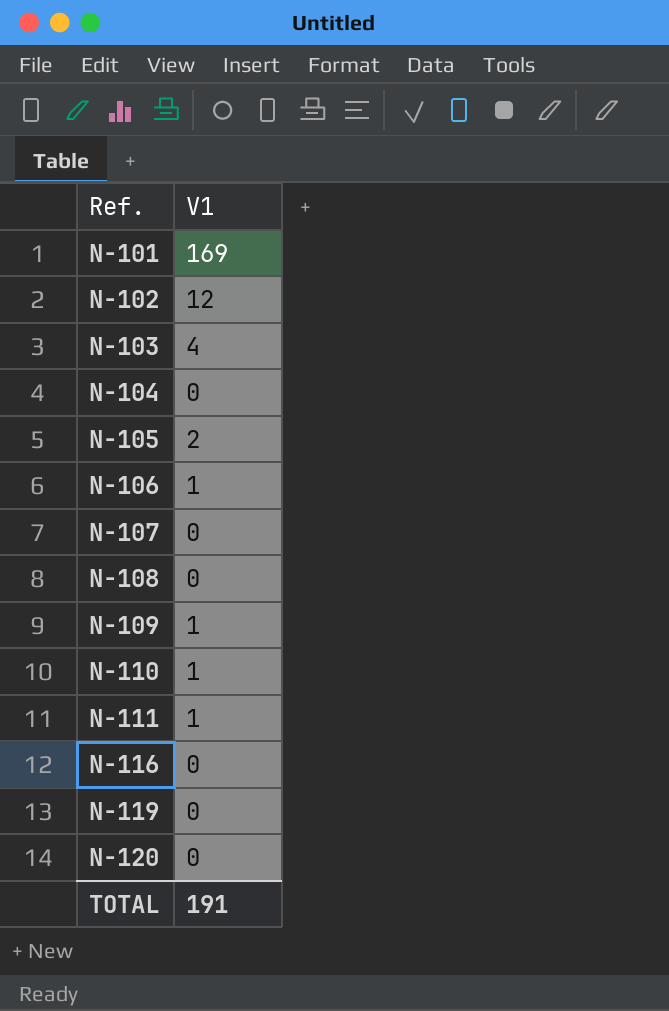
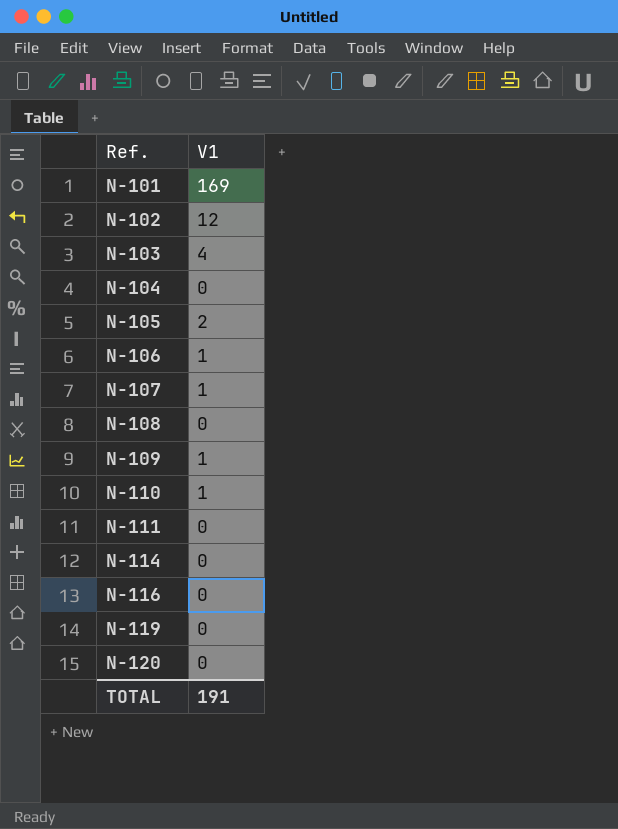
N-107 | V1: 0 -> 1
N-111 | V1: 1 -> 0
row N-114: none -> 0

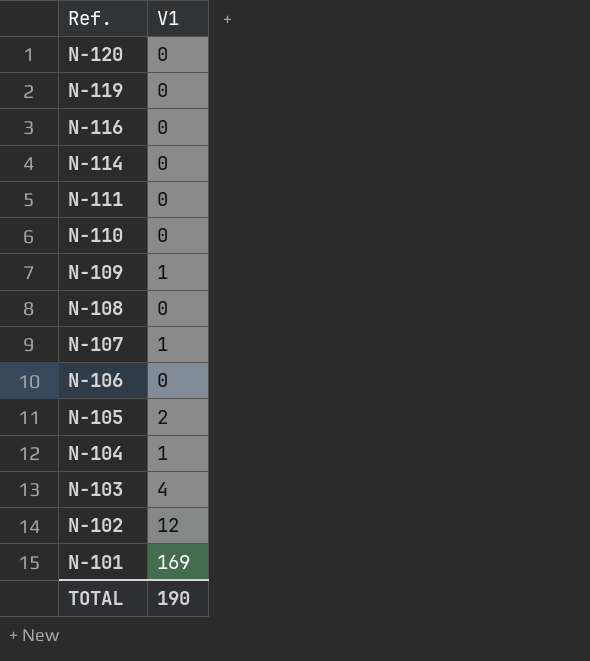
row order: Ref. ascending -> Ref. descending
N-110 | V1: 1 -> 0
N-106 | V1: 1 -> 0
N-104 | V1: 0 -> 1
TOTAL | V1: 191 -> 190

